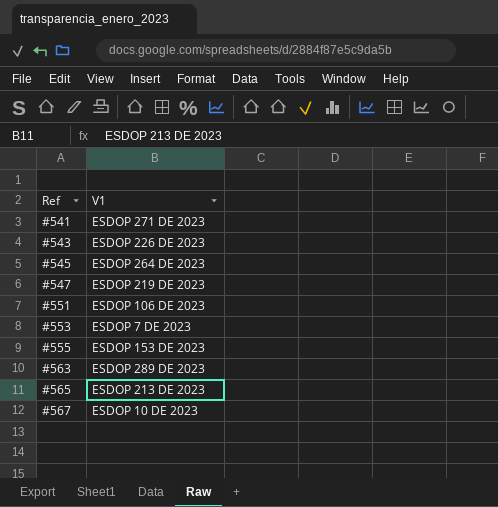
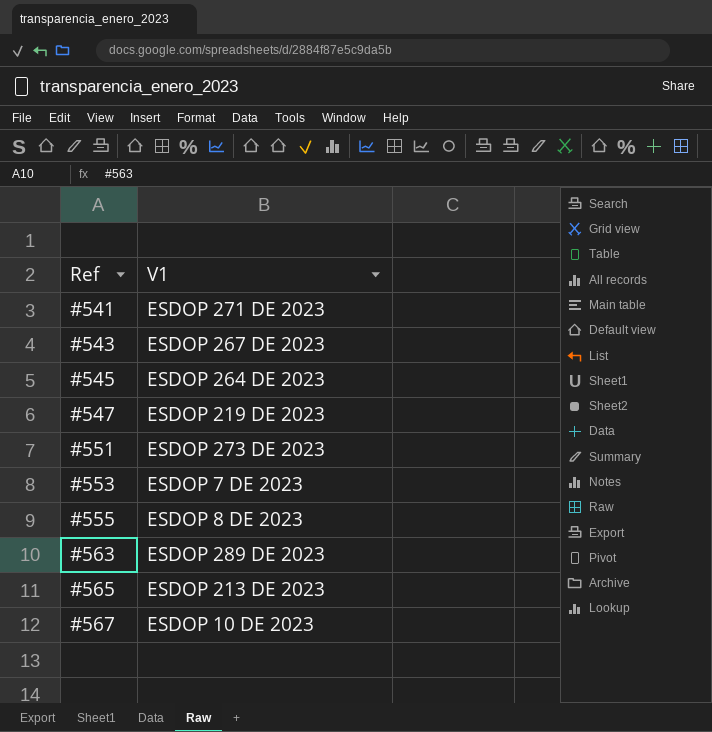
#543 | V1: ESDOP 226 DE 2023 -> ESDOP 267 DE 2023
#551 | V1: ESDOP 106 DE 2023 -> ESDOP 273 DE 2023
#555 | V1: ESDOP 153 DE 2023 -> ESDOP 8 DE 2023

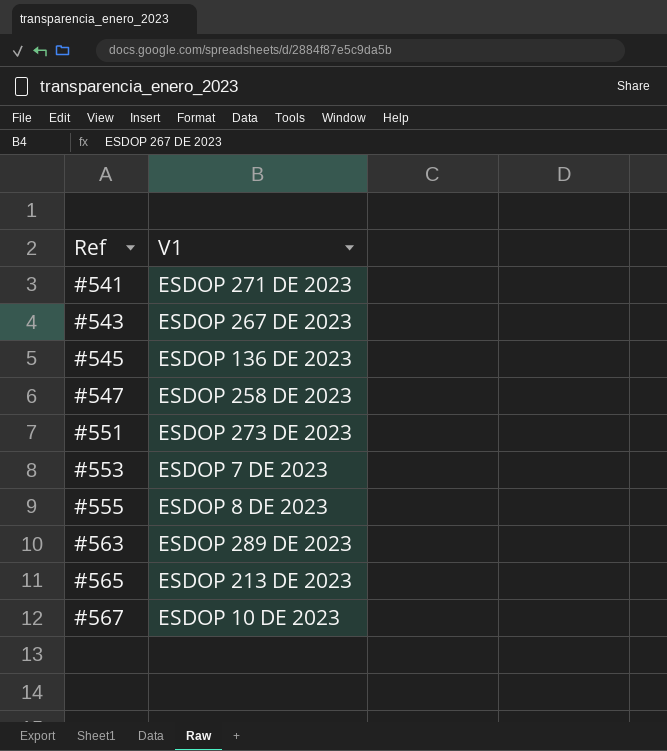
#545 | V1: ESDOP 264 DE 2023 -> ESDOP 136 DE 2023
#547 | V1: ESDOP 219 DE 2023 -> ESDOP 258 DE 2023

